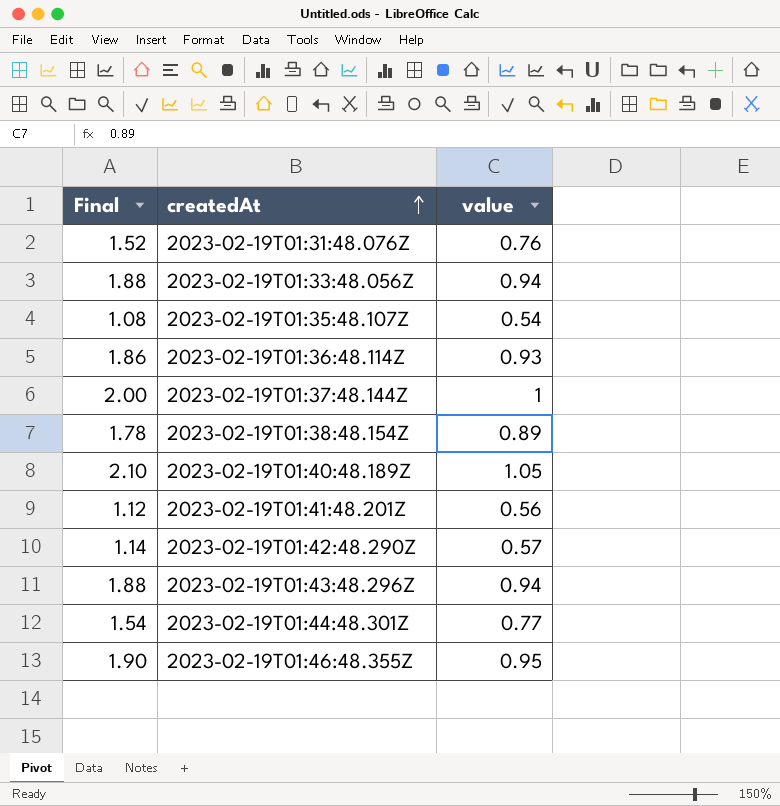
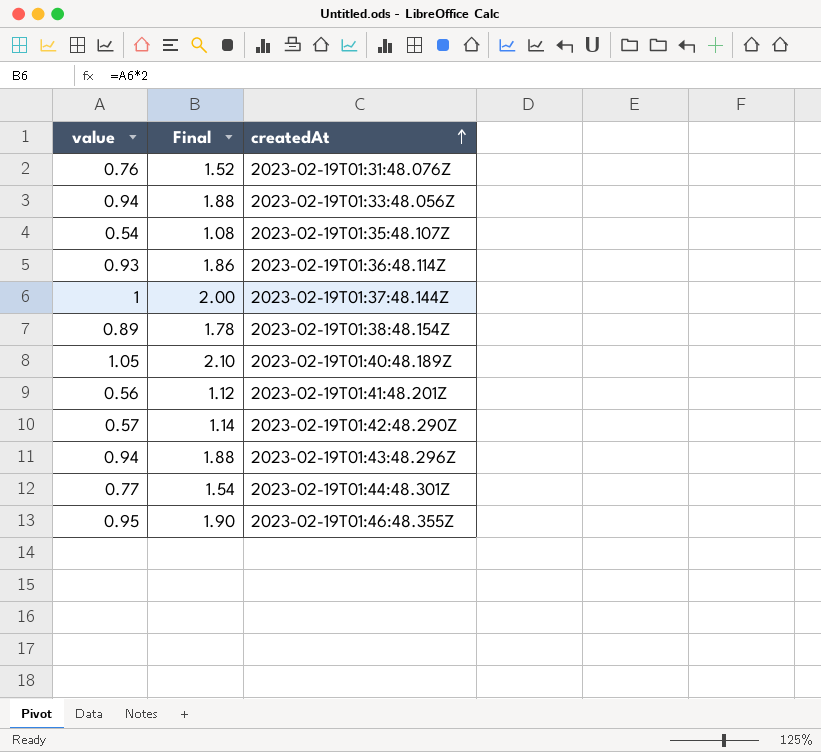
column value | position: 3 -> 1

